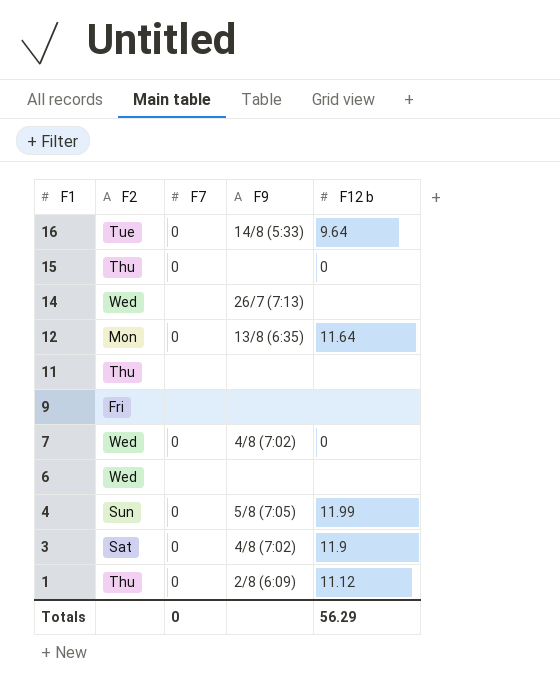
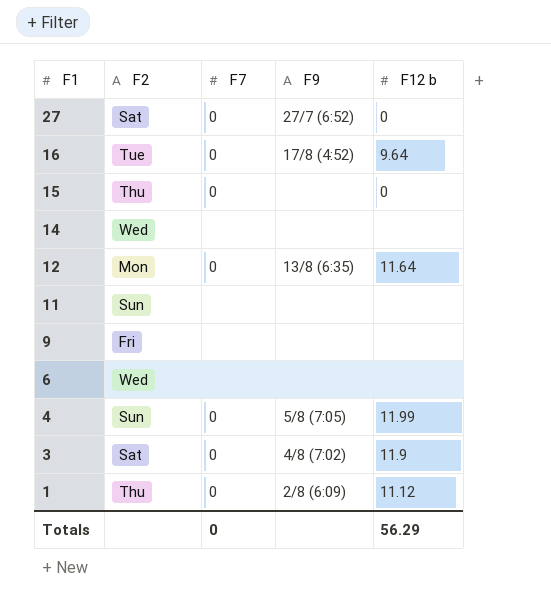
row 7: Wed | 0 | 4/8 (7:02) | 0 -> none
row 27: none -> Sat | 0 | 27/7 (6:52) | 0
16 | F9: 14/8 (5:33) -> 17/8 (4:52)
14 | F9: 26/7 (7:13) -> none
11 | F2: Thu -> Sun

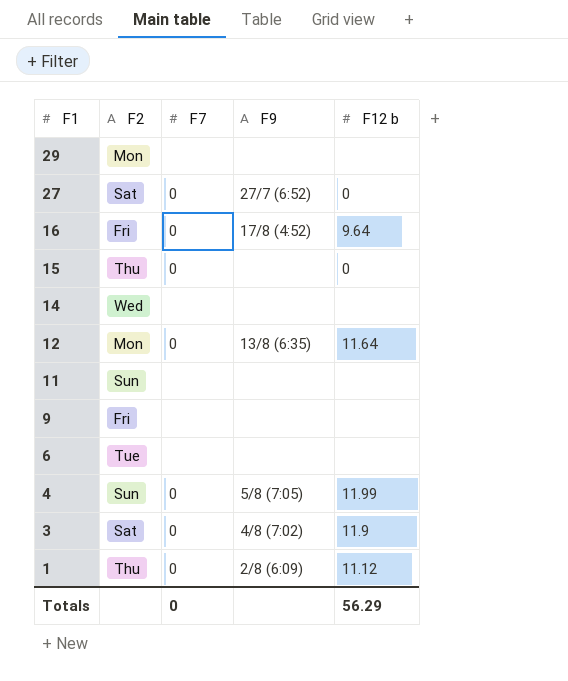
row 29: none -> Mon | none | none | none
16 | F2: Tue -> Fri
6 | F2: Wed -> Tue

